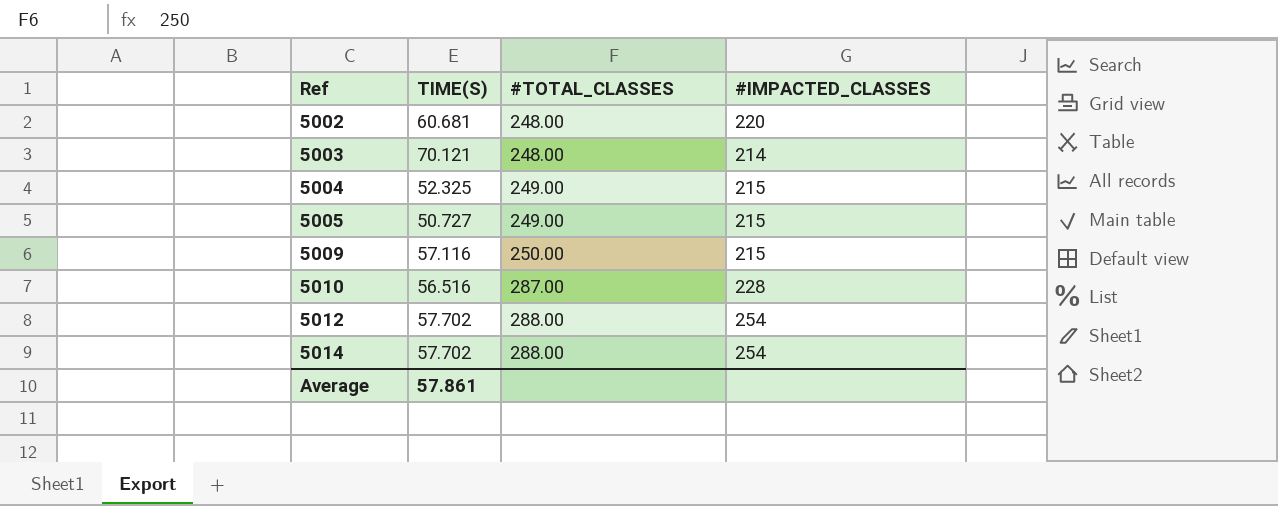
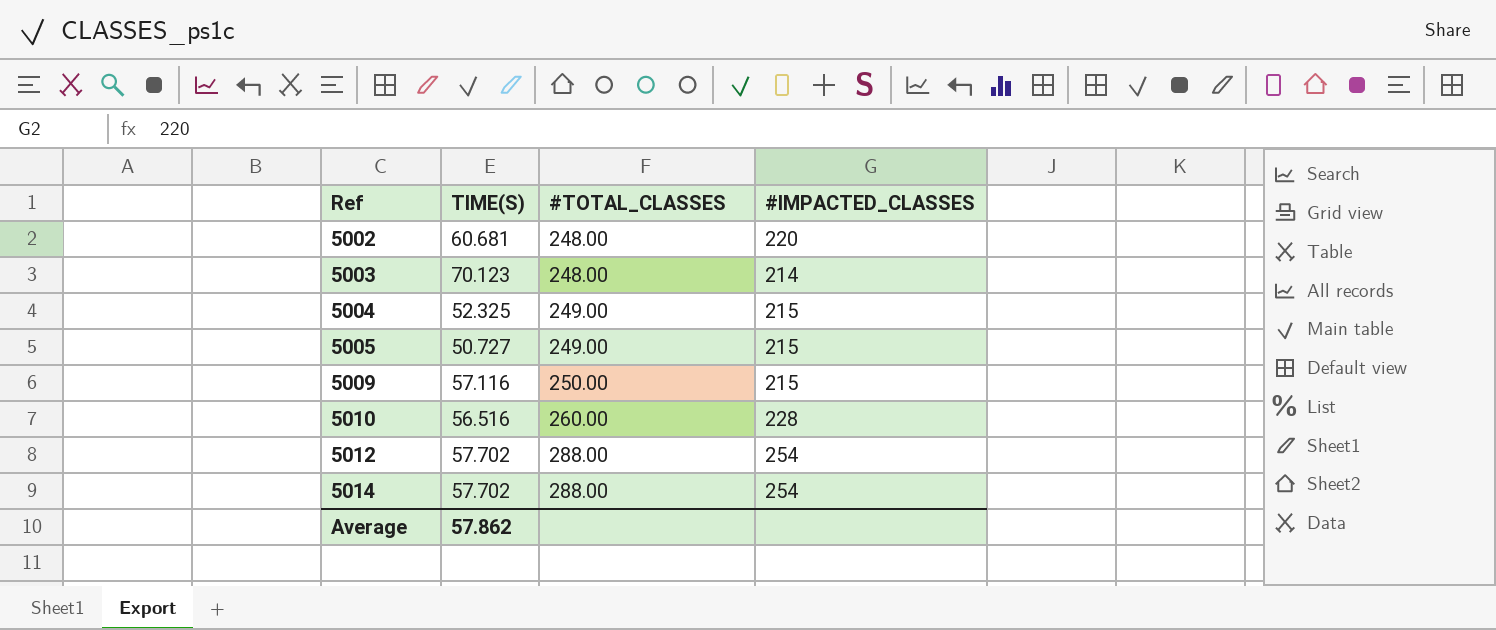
5003 | TIME(S): 70.121 -> 70.123
5010 | #TOTAL_CLASSES: 287.00 -> 260.00
Average | TIME(S): 57.861 -> 57.862

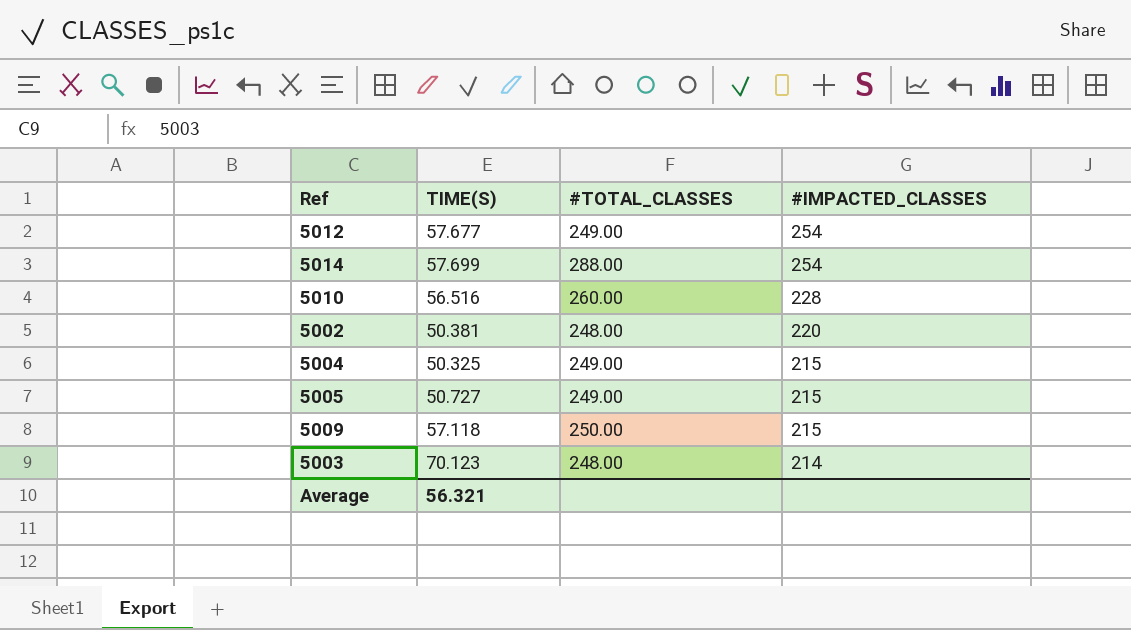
row order: Ref ascending -> #IMPACTED_CLASSES descending
5012 | TIME(S): 57.702 -> 57.677
5012 | #TOTAL_CLASSES: 288.00 -> 249.00
5014 | TIME(S): 57.702 -> 57.699
5002 | TIME(S): 60.681 -> 50.381
5004 | TIME(S): 52.325 -> 50.325
5009 | TIME(S): 57.116 -> 57.118
Average | TIME(S): 57.862 -> 56.321

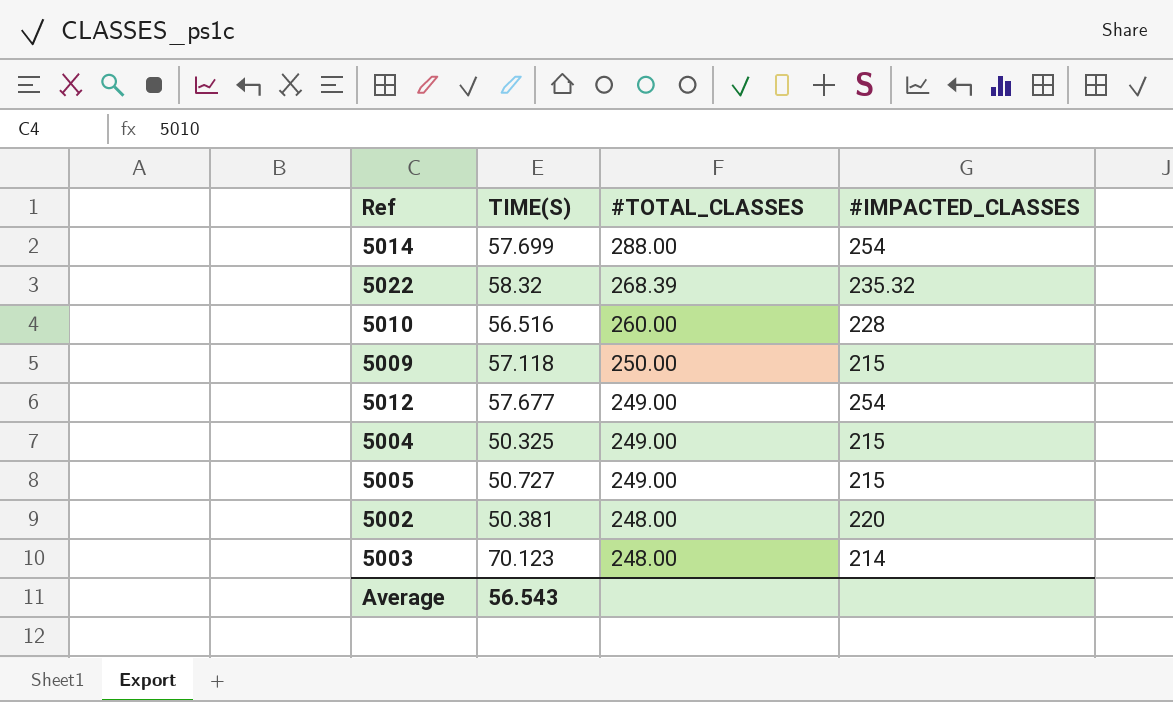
row order: #IMPACTED_CLASSES descending -> #TOTAL_CLASSES descending
row 5022: none -> 58.32 | 268.39 | 235.32
Average | TIME(S): 56.321 -> 56.543

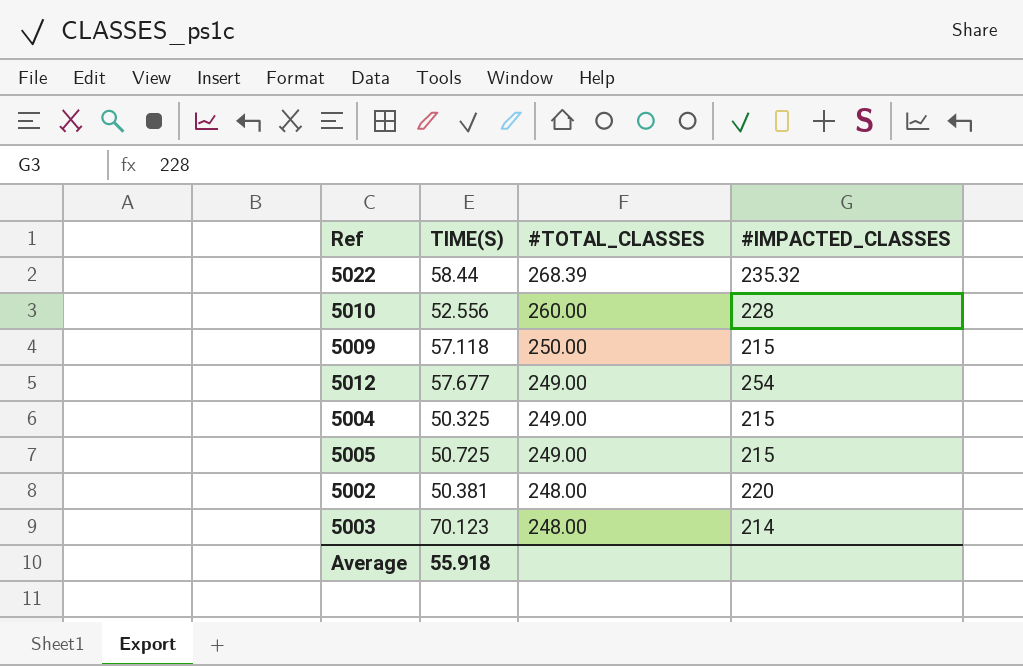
row 5014: 57.699 | 288.00 | 254 -> none
5022 | TIME(S): 58.32 -> 58.44
5010 | TIME(S): 56.516 -> 52.556
5005 | TIME(S): 50.727 -> 50.725
Average | TIME(S): 56.543 -> 55.918

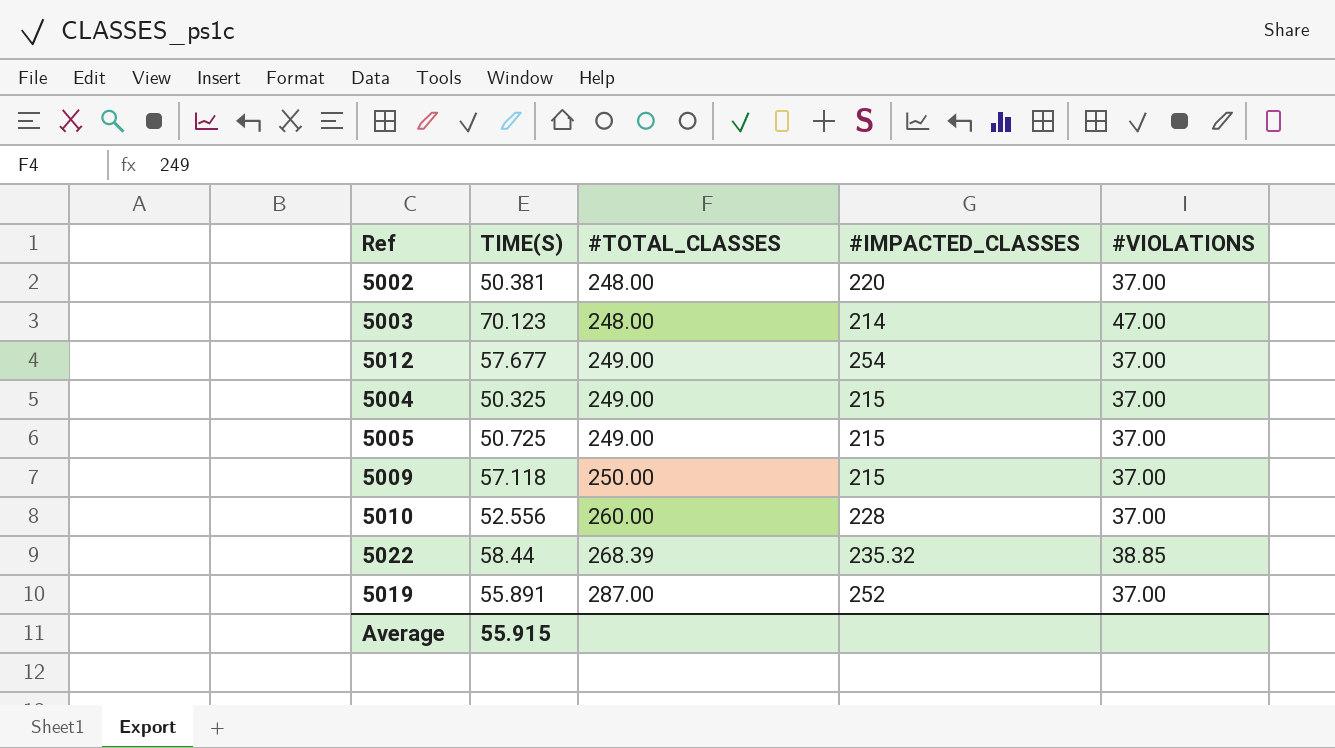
row order: #TOTAL_CLASSES descending -> #TOTAL_CLASSES ascending
column #VIOLATIONS | position: none -> 5
row 5019: none -> 55.891 | 287.00 | 252 | 37.00
Average | TIME(S): 55.918 -> 55.915

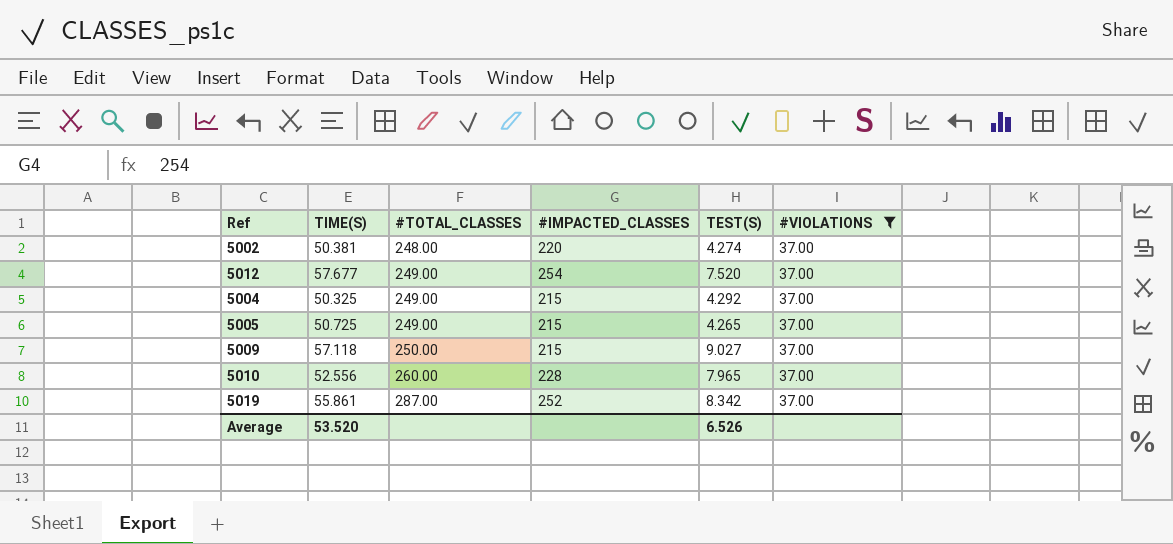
filter: none -> #VIOLATIONS = 37.00
column TEST(S) | position: none -> 5
5019 | TIME(S): 55.891 -> 55.861
Average | TIME(S): 55.915 -> 53.520

